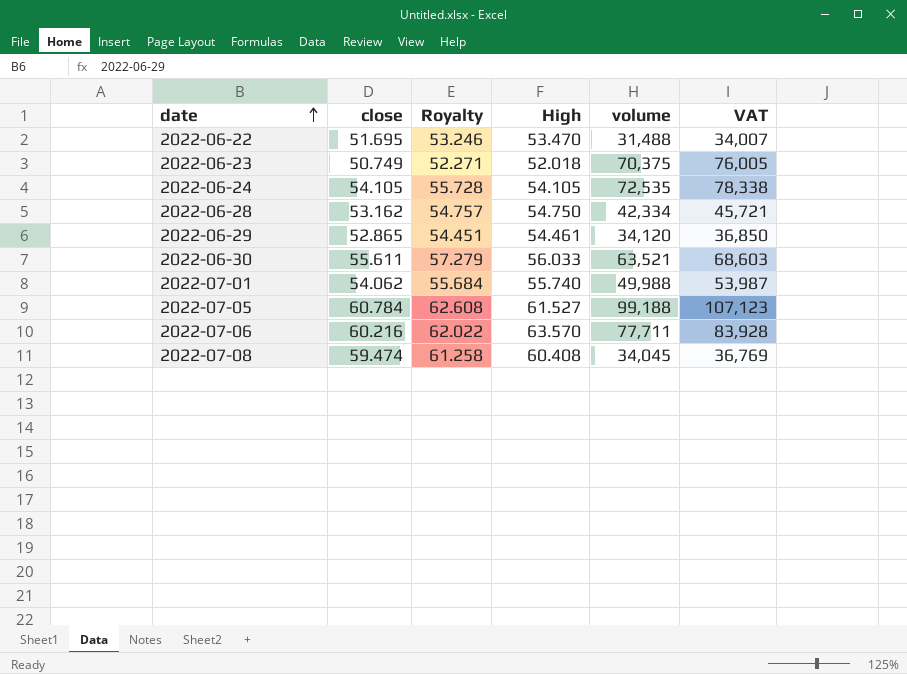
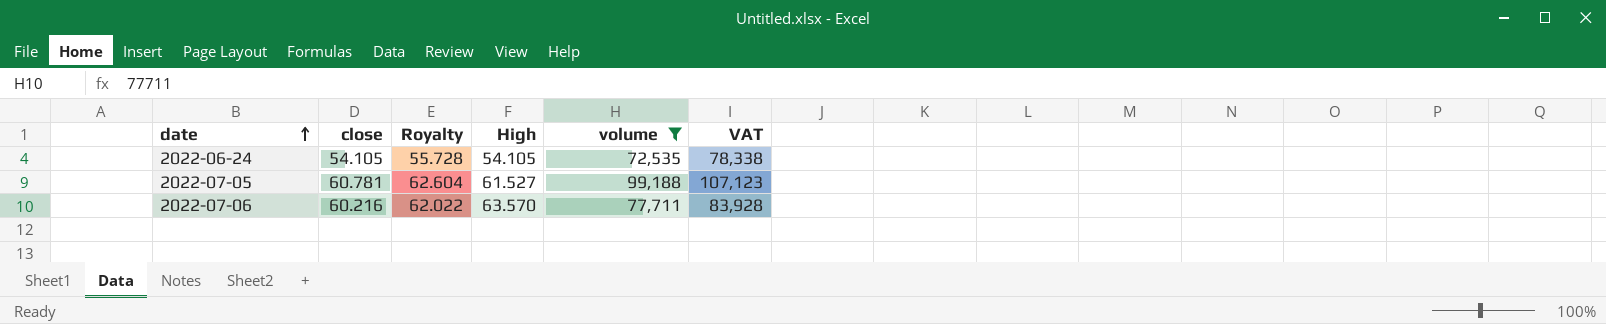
filter: none -> volume >= 72,535
2022-07-05 | close: 60.784 -> 60.781
2022-07-05 | Royalty: 62.608 -> 62.604

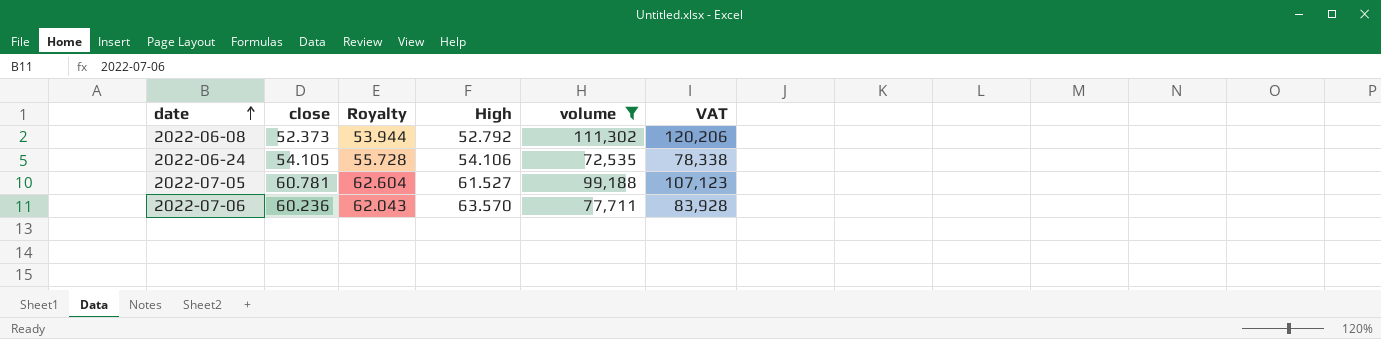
row 2022-06-08: none -> 52.373 | 53.944 | 52.792 | 111,302 | 120,206
2022-06-24 | High: 54.105 -> 54.106
2022-07-06 | close: 60.216 -> 60.236
2022-07-06 | Royalty: 62.022 -> 62.043

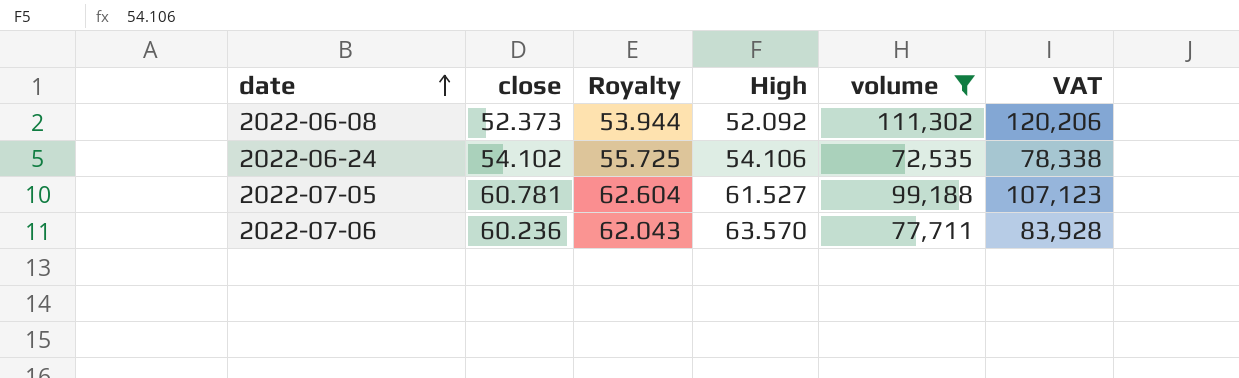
2022-06-08 | High: 52.792 -> 52.092
2022-06-24 | close: 54.105 -> 54.102
2022-06-24 | Royalty: 55.728 -> 55.725

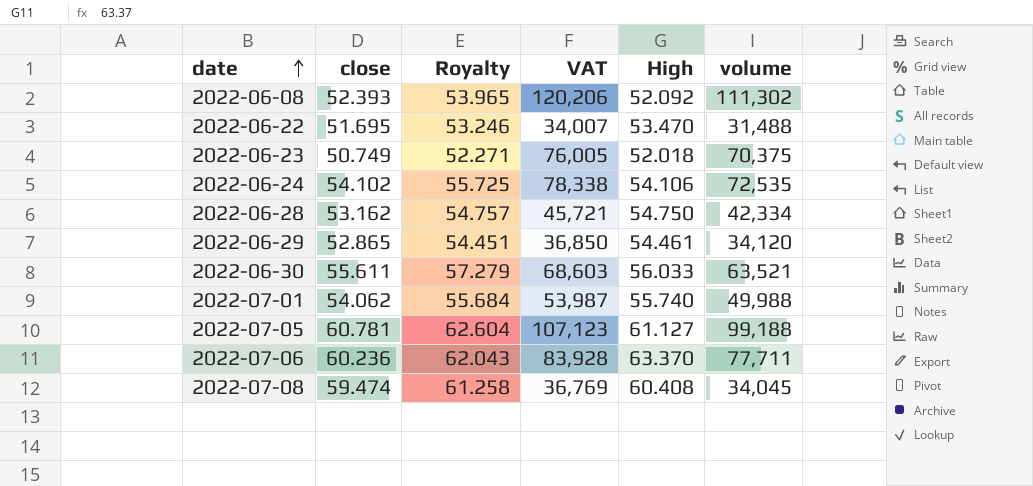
filter: volume >= 72,535 -> none
column VAT | position: 6 -> 4
2022-06-08 | close: 52.373 -> 52.393
2022-06-08 | Royalty: 53.944 -> 53.965
2022-07-05 | High: 61.527 -> 61.127
2022-07-06 | High: 63.570 -> 63.370

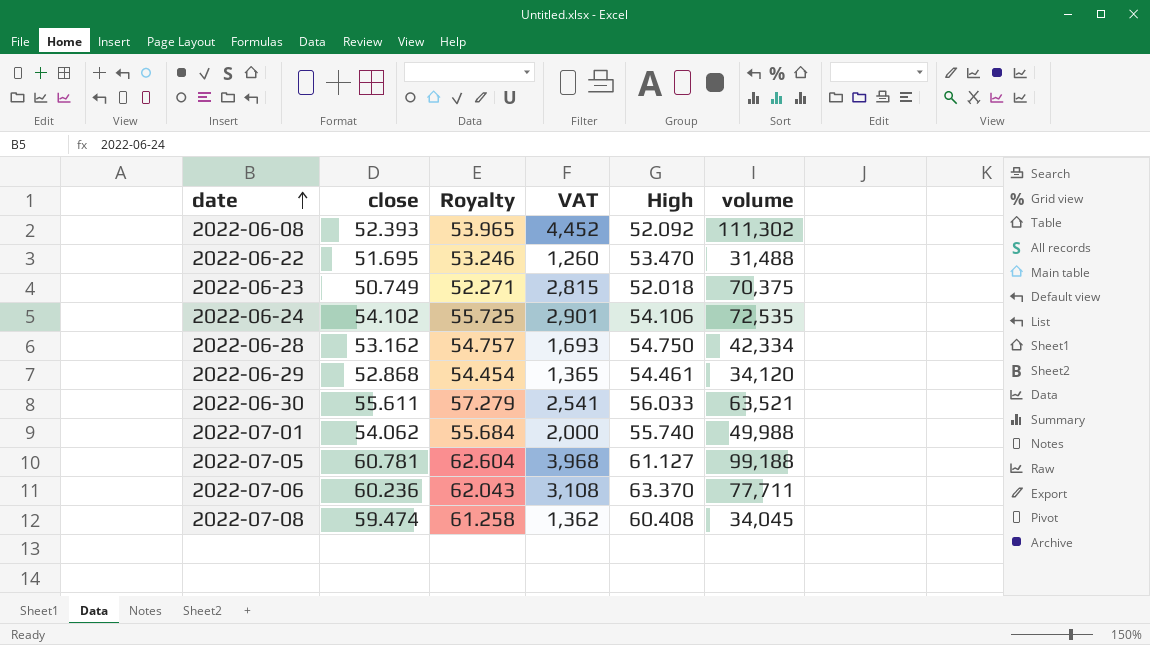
column VAT | formula: [volume] * 1.08 -> [volume] * 0.04
2022-06-29 | close: 52.865 -> 52.868
2022-06-29 | Royalty: 54.451 -> 54.454

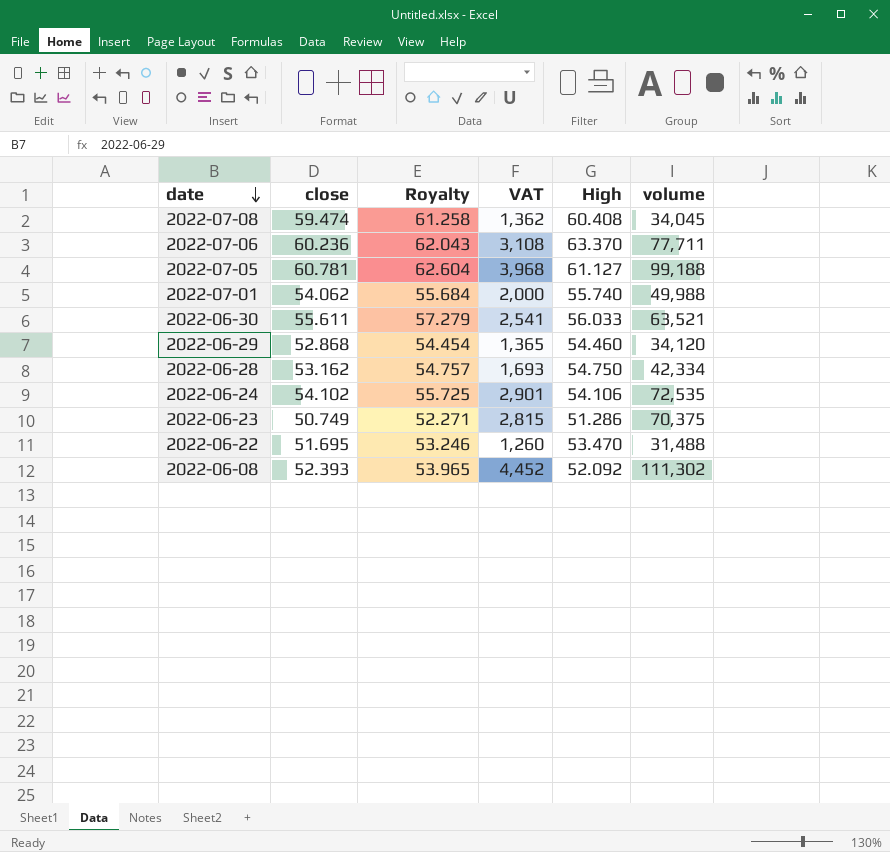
row order: date ascending -> date descending
2022-06-29 | High: 54.461 -> 54.460
2022-06-23 | High: 52.018 -> 51.286

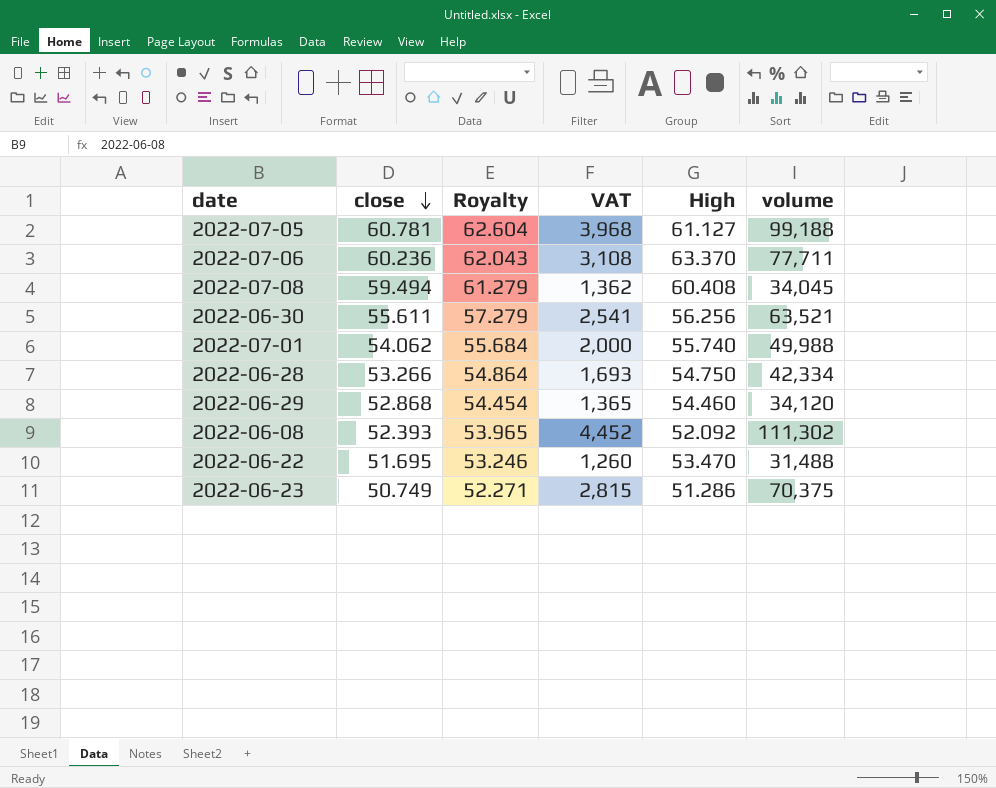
row order: date descending -> close descending
row 2022-06-24: 54.102 | 55.725 | 2,901 | 54.106 | 72,535 -> none
2022-07-08 | close: 59.474 -> 59.494
2022-07-08 | Royalty: 61.258 -> 61.279
2022-06-30 | High: 56.033 -> 56.256
2022-06-28 | close: 53.162 -> 53.266
2022-06-28 | Royalty: 54.757 -> 54.864

